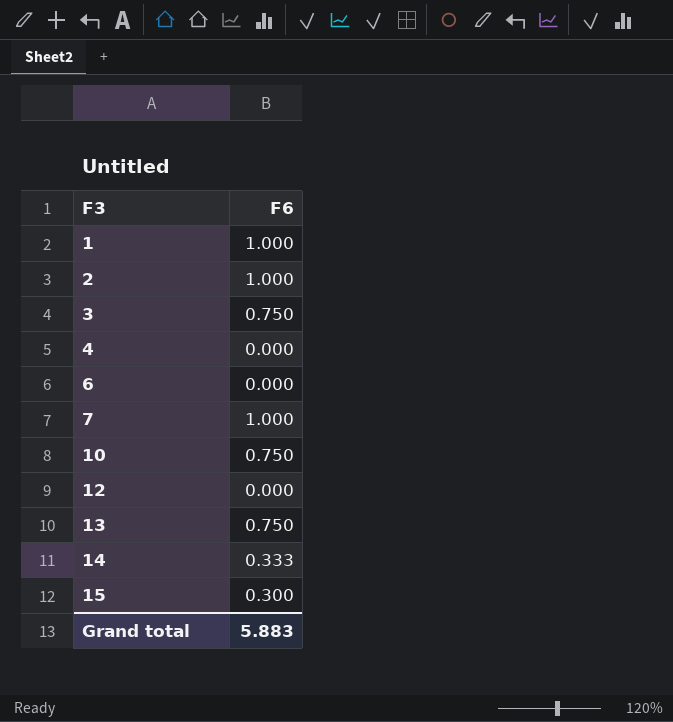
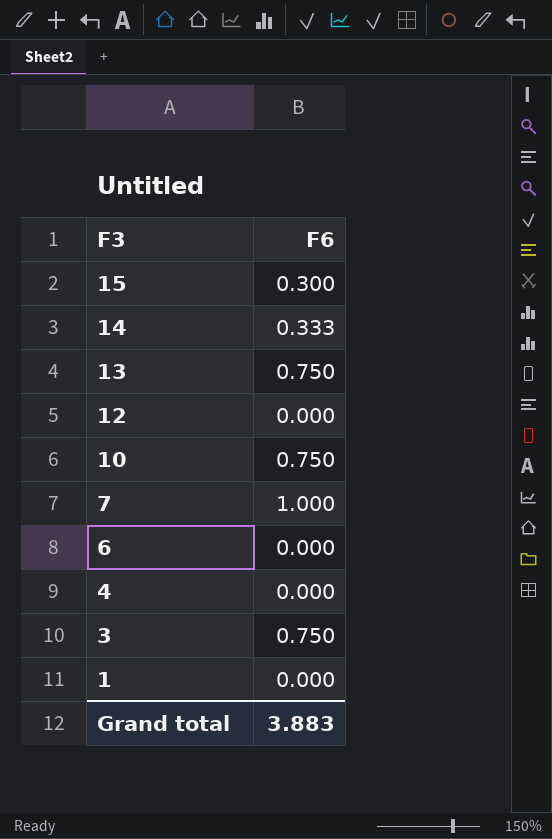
row order: F3 ascending -> F3 descending
row 2: 1.000 -> none
1 | F6: 1.000 -> 0.000
Grand total | F6: 5.883 -> 3.883

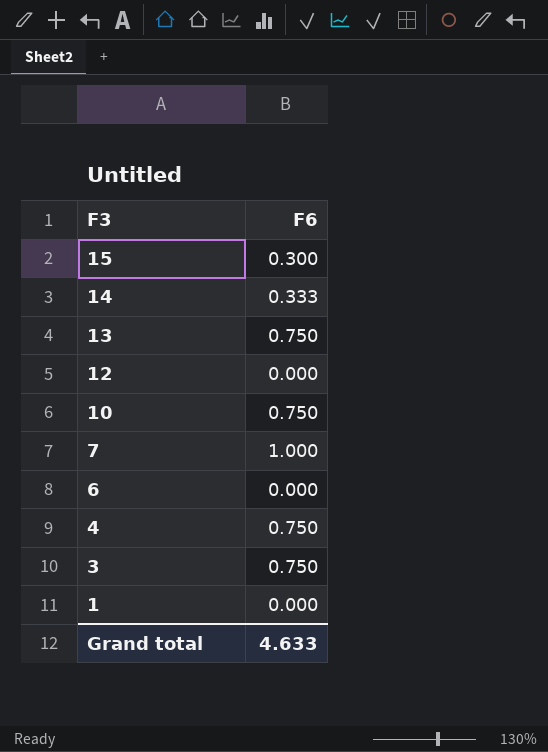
4 | F6: 0.000 -> 0.750
Grand total | F6: 3.883 -> 4.633

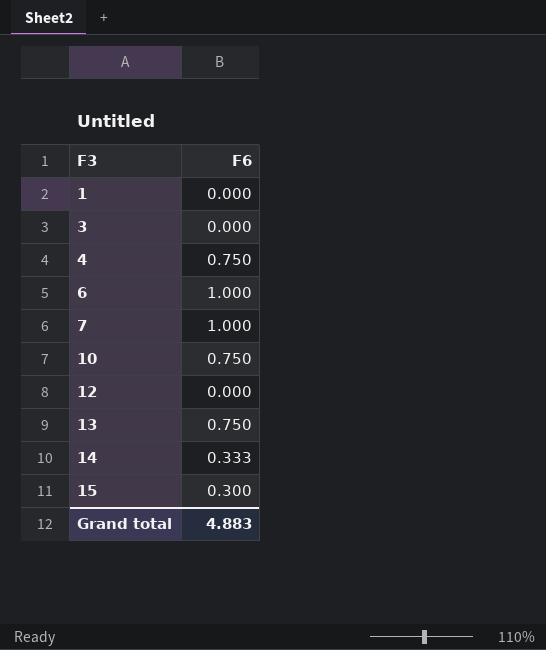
row order: F3 descending -> F3 ascending
3 | F6: 0.750 -> 0.000
6 | F6: 0.000 -> 1.000
Grand total | F6: 4.633 -> 4.883

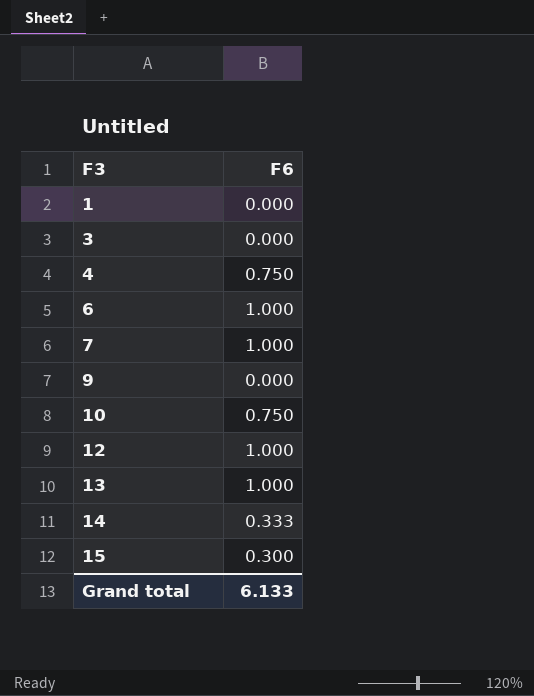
row 9: none -> 0.000
12 | F6: 0.000 -> 1.000
13 | F6: 0.750 -> 1.000
Grand total | F6: 4.883 -> 6.133

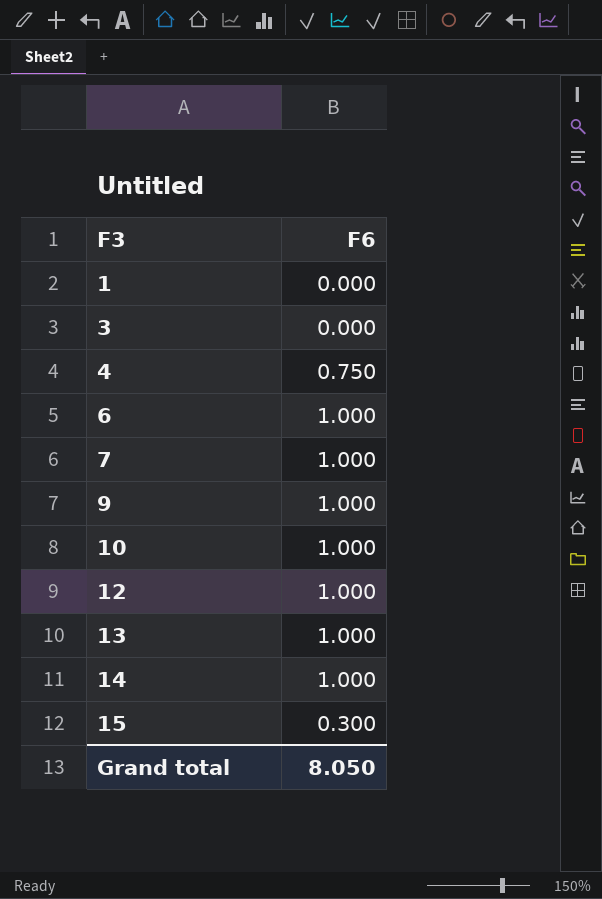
9 | F6: 0.000 -> 1.000
10 | F6: 0.750 -> 1.000
14 | F6: 0.333 -> 1.000
Grand total | F6: 6.133 -> 8.050

